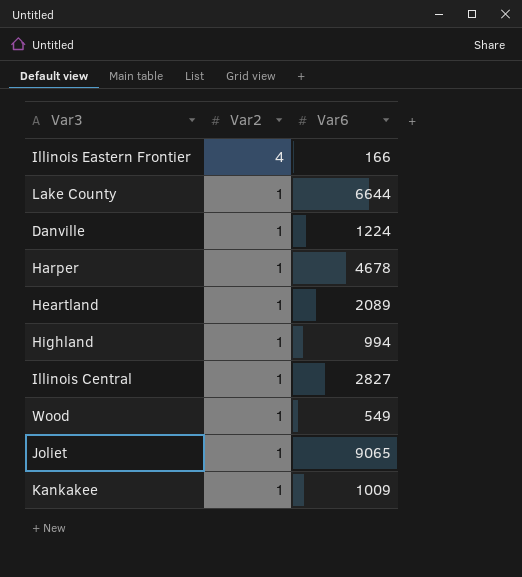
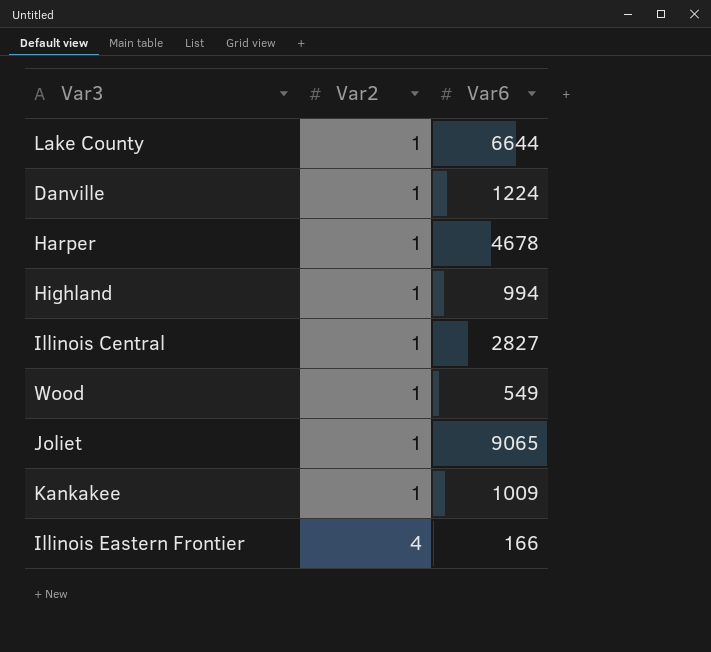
row order: Var2 descending -> Var2 ascending
row Heartland: 1 | 2089 -> none

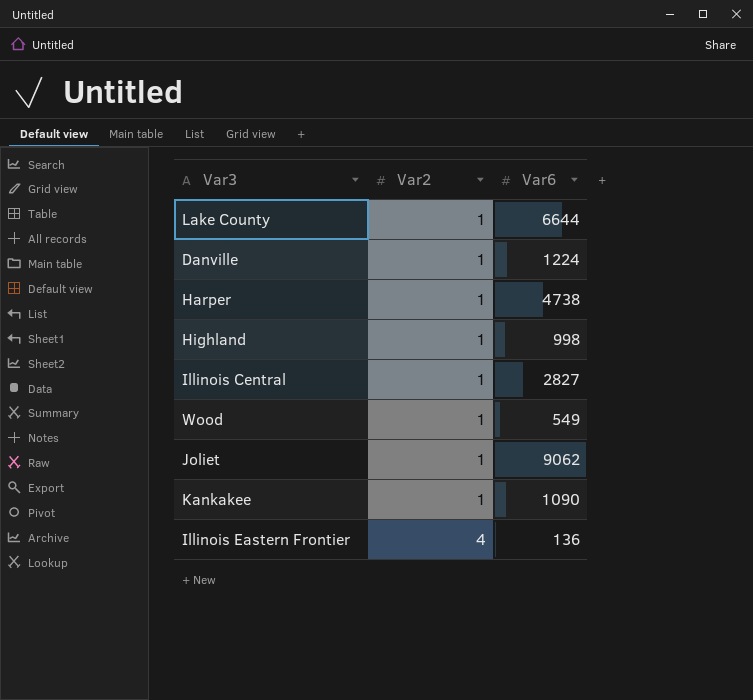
Harper | Var6: 4678 -> 4738
Highland | Var6: 994 -> 998
Joliet | Var6: 9065 -> 9062
Kankakee | Var6: 1009 -> 1090
Illinois Eastern Frontier | Var6: 166 -> 136

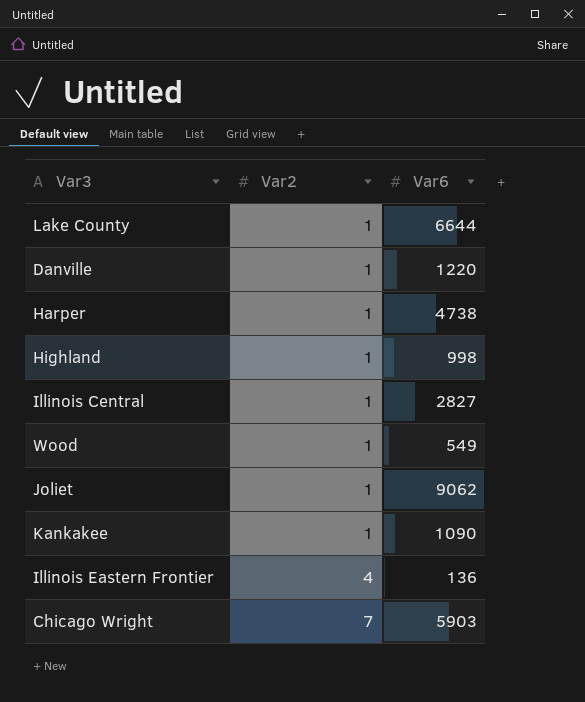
Danville | Var6: 1224 -> 1220
row Chicago Wright: none -> 7 | 5903

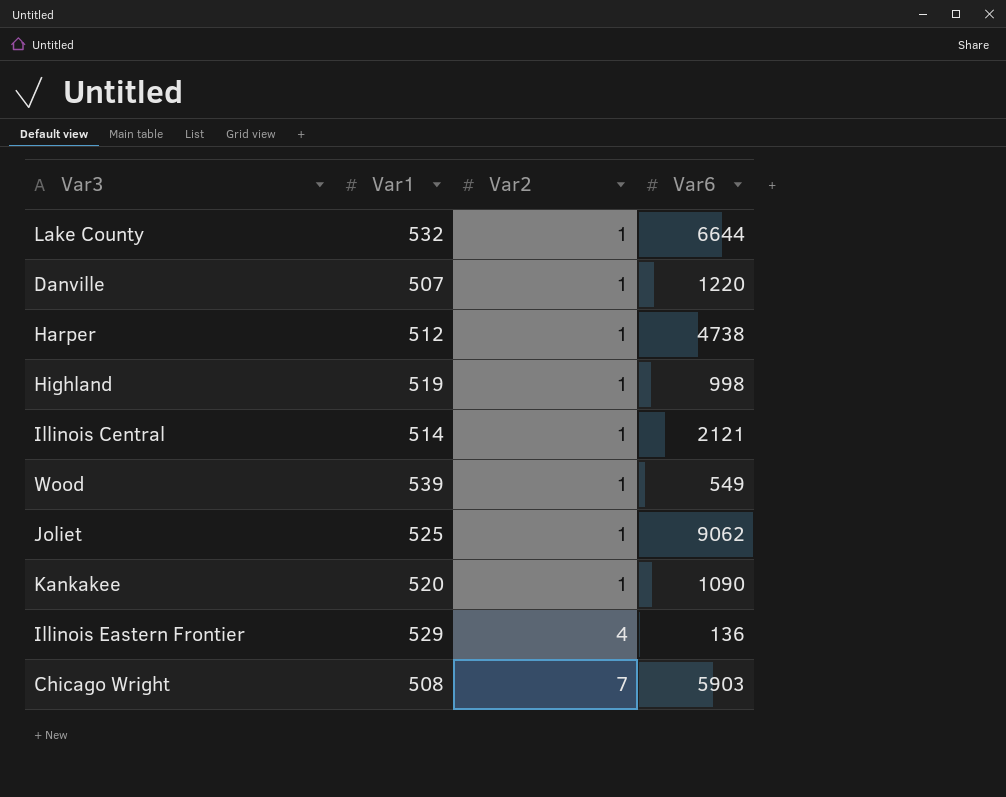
column Var1 | position: none -> 2
Illinois Central | Var6: 2827 -> 2121

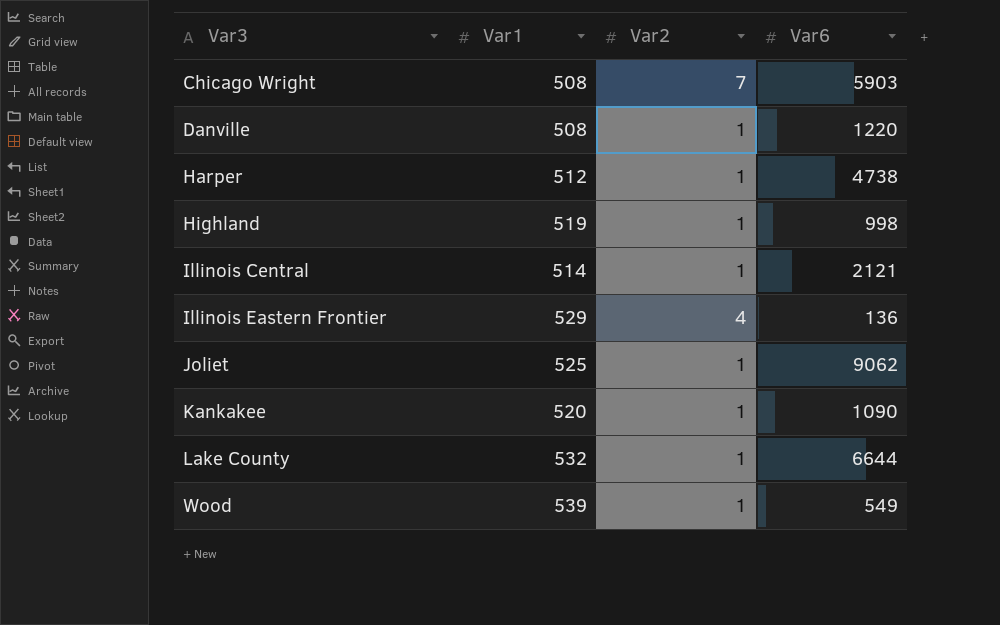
row order: Var2 ascending -> Var3 ascending
Danville | Var1: 507 -> 508

